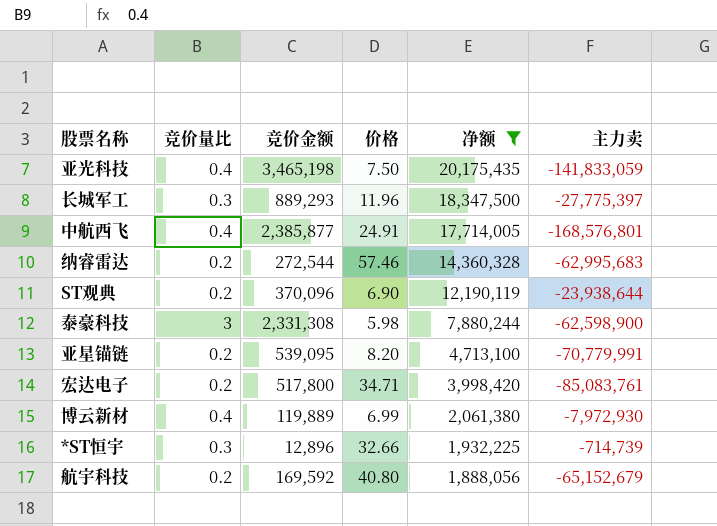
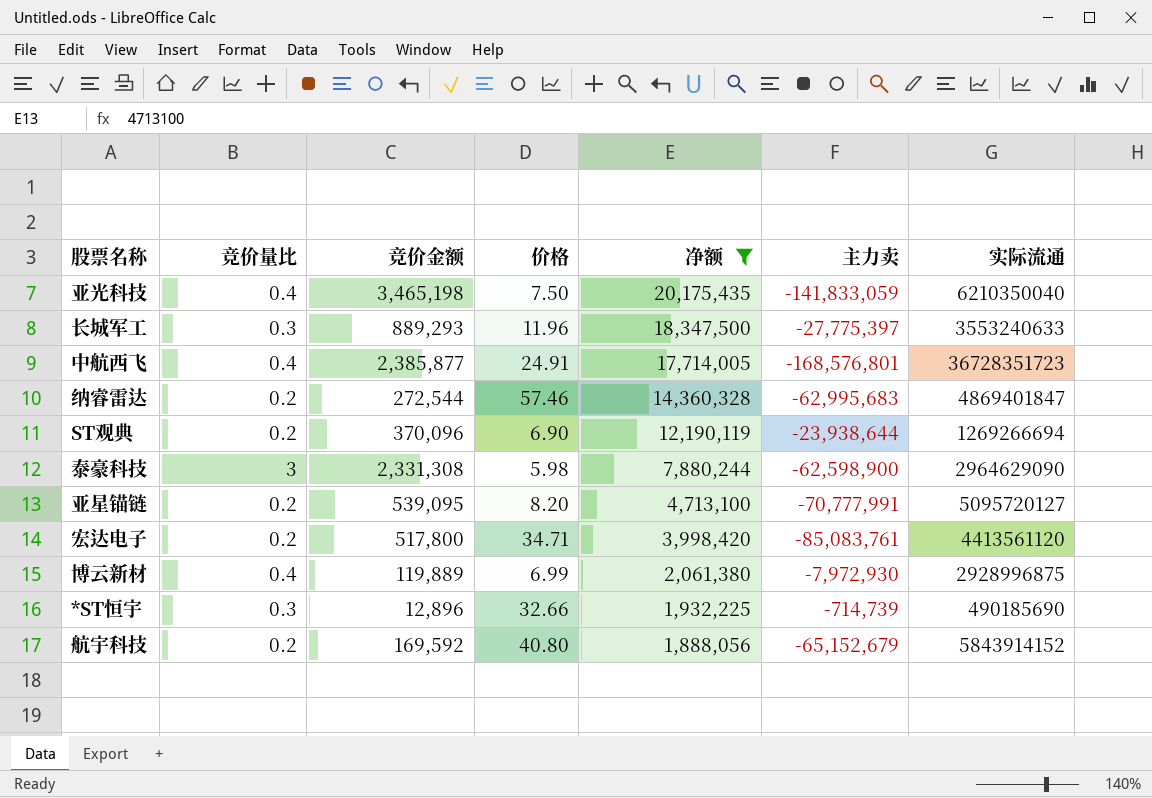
column 实际流通 | position: none -> 7
亚星锚链 | 主力卖: -70,779,991 -> -70,777,991

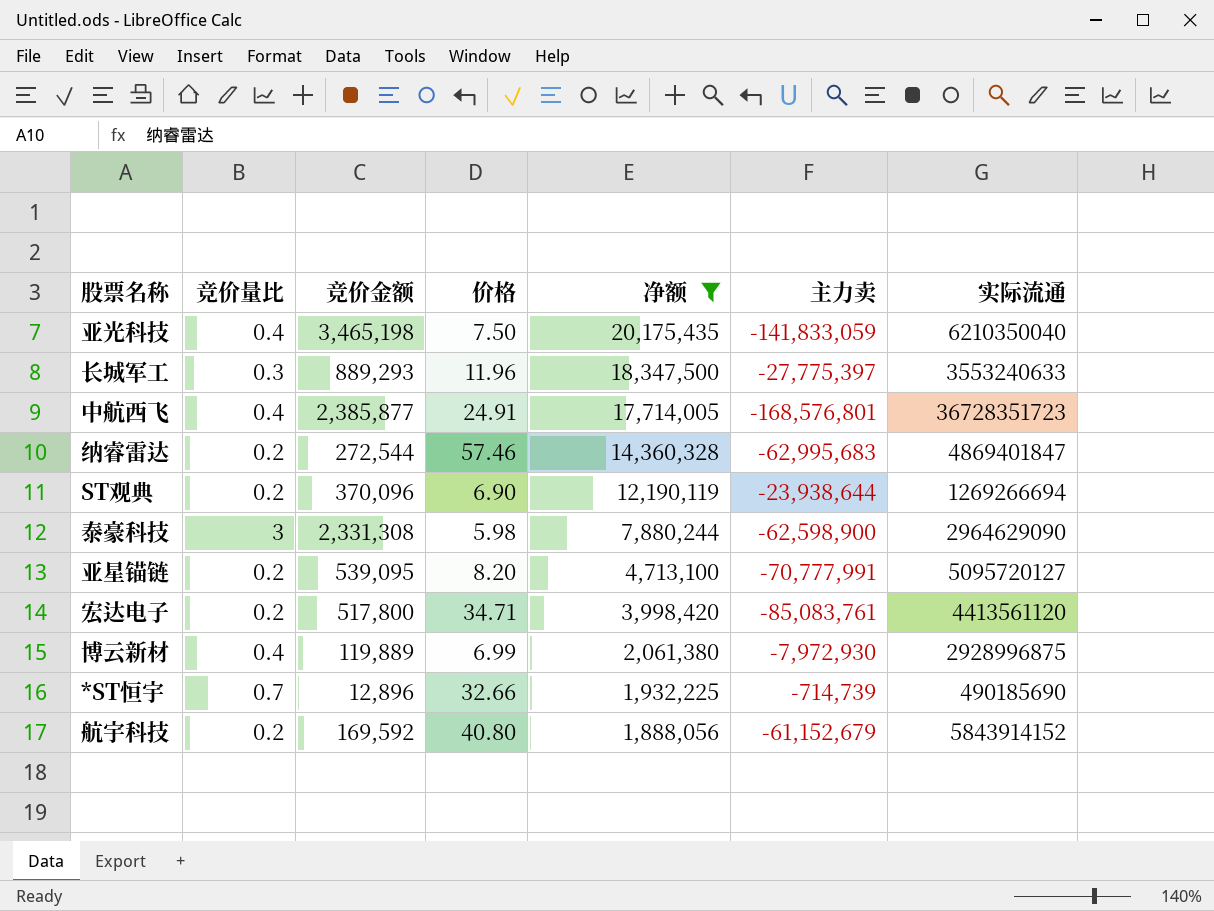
*ST恒宇 | 竞价量比: 0.3 -> 0.7
航宇科技 | 主力卖: -65,152,679 -> -61,152,679

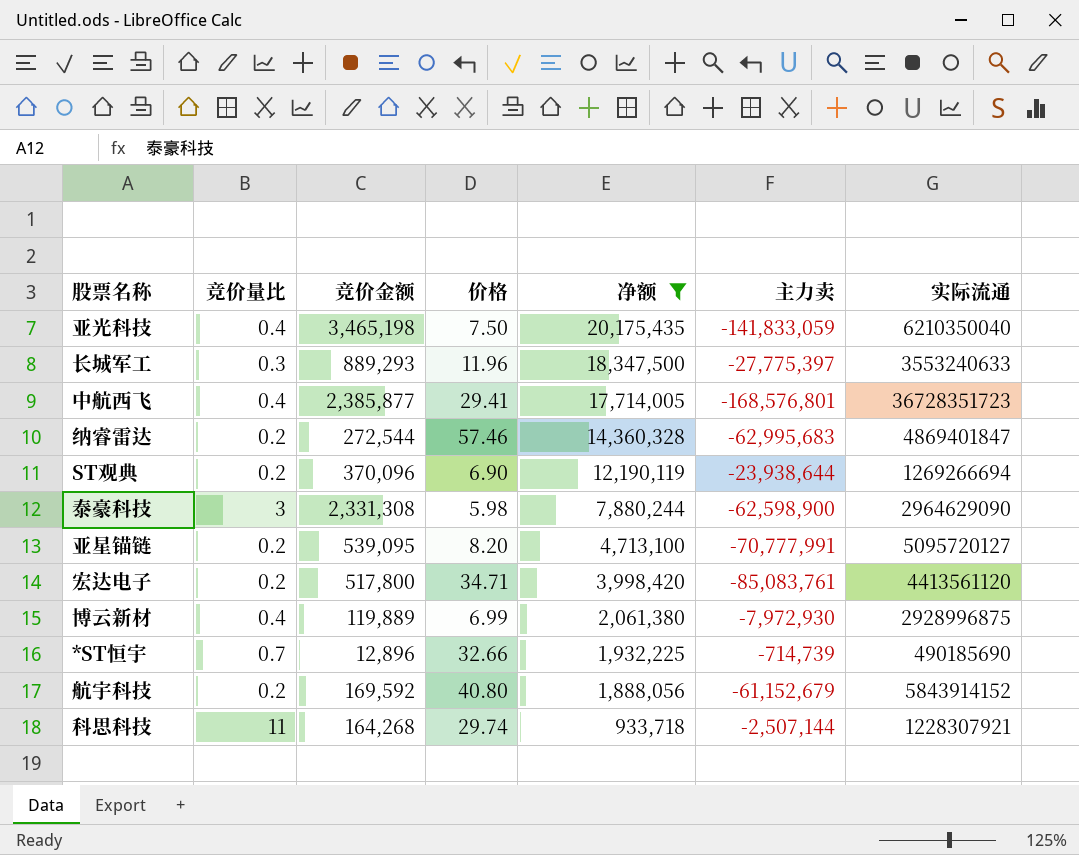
中航西飞 | 价格: 24.91 -> 29.41
row 科思科技: none -> 11 | 164,268 | 29.74 | 933,718 | -2,507,144 | 1228307921

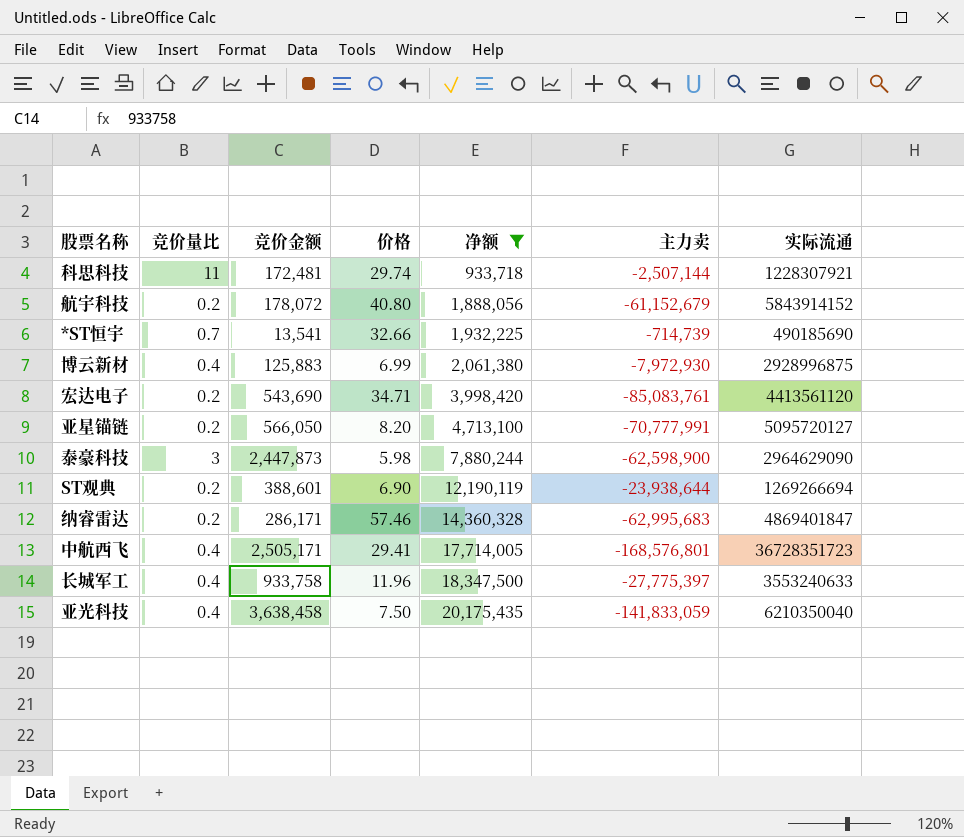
row order: 净额 descending -> 净额 ascending
科思科技 | 竞价金额: 164,268 -> 172,481
航宇科技 | 竞价金额: 169,592 -> 178,072
*ST恒宇 | 竞价金额: 12,896 -> 13,541
博云新材 | 竞价金额: 119,889 -> 125,883
宏达电子 | 竞价金额: 517,800 -> 543,690
亚星锚链 | 竞价金额: 539,095 -> 566,050
泰豪科技 | 竞价金额: 2,331,308 -> 2,447,873
ST观典 | 竞价金额: 370,096 -> 388,601
纳睿雷达 | 竞价金额: 272,544 -> 286,171
中航西飞 | 竞价金额: 2,385,877 -> 2,505,171
长城军工 | 竞价量比: 0.3 -> 0.4
长城军工 | 竞价金额: 889,293 -> 933,758
亚光科技 | 竞价金额: 3,465,198 -> 3,638,458

